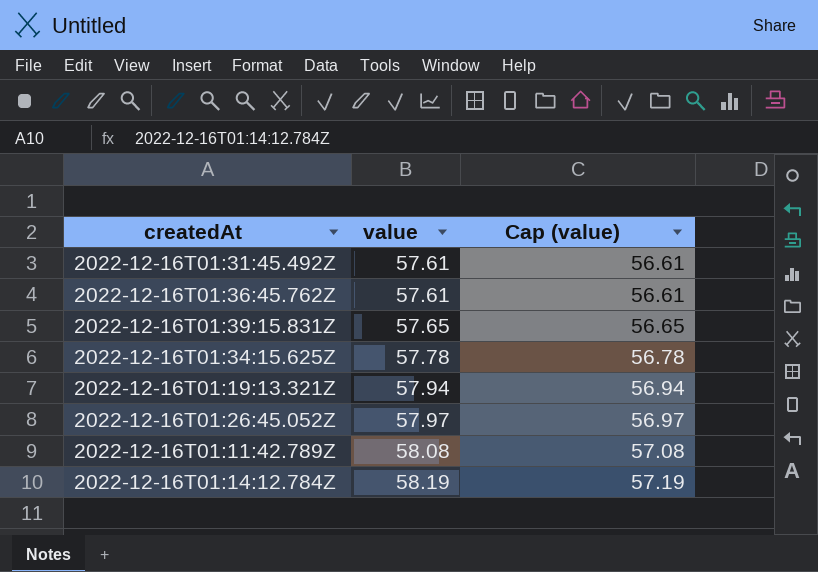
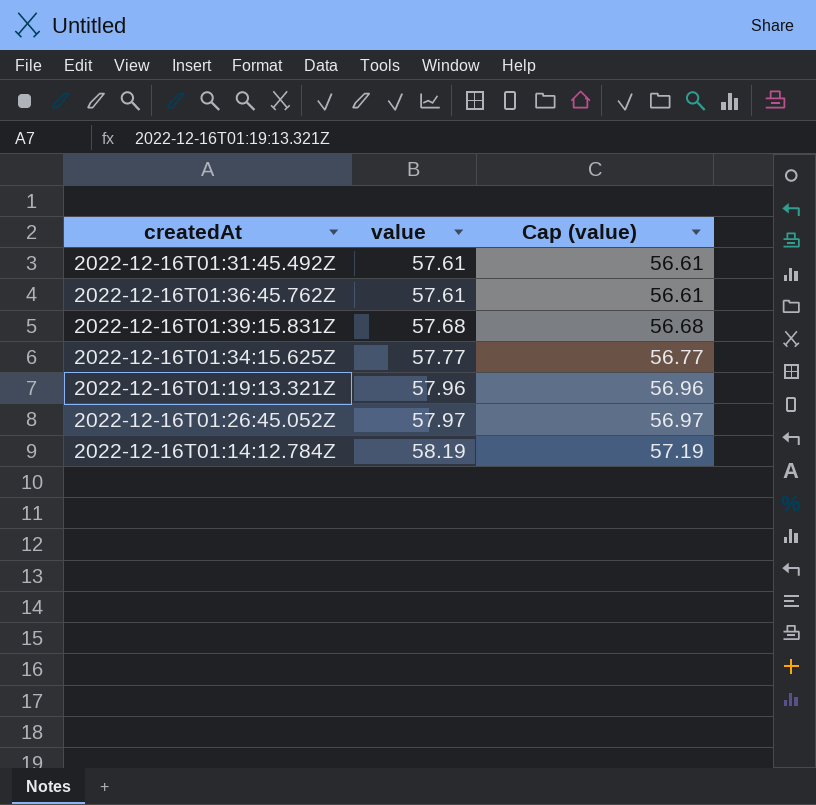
row 2022-12-16T01:11:42.789Z: 58.08 | 57.08 -> none
2022-12-16T01:39:15.831Z | value: 57.65 -> 57.68
2022-12-16T01:39:15.831Z | Cap (value): 56.65 -> 56.68
2022-12-16T01:34:15.625Z | value: 57.78 -> 57.77
2022-12-16T01:34:15.625Z | Cap (value): 56.78 -> 56.77
2022-12-16T01:19:13.321Z | value: 57.94 -> 57.96
2022-12-16T01:19:13.321Z | Cap (value): 56.94 -> 56.96

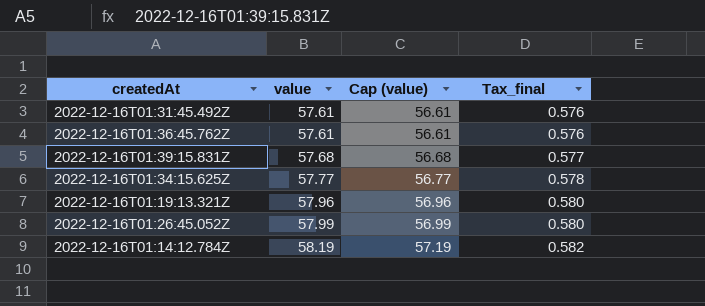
column Tax_final | formula: none -> [value] * 0.01
2022-12-16T01:26:45.052Z | value: 57.97 -> 57.99
2022-12-16T01:26:45.052Z | Cap (value): 56.97 -> 56.99

